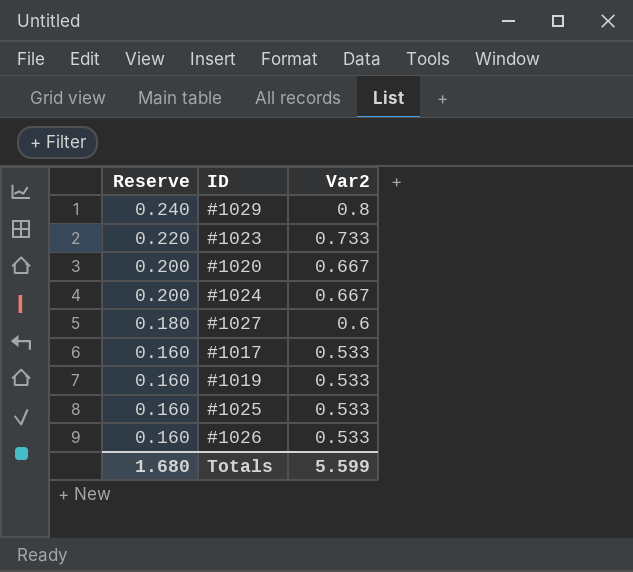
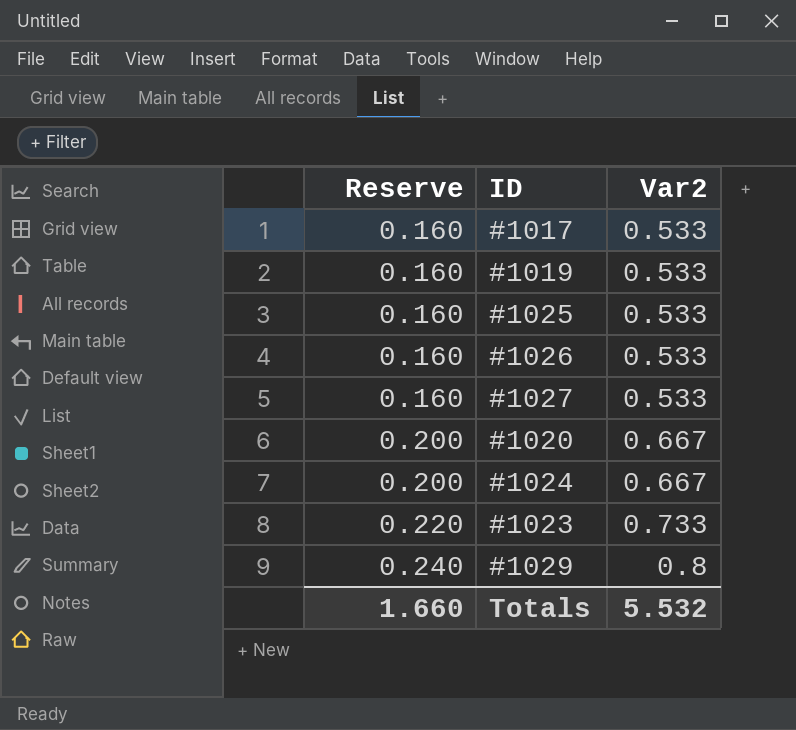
row order: Reserve descending -> Reserve ascending
#1027 | Reserve: 0.180 -> 0.160
#1027 | Var2: 0.6 -> 0.533
Totals | Reserve: 1.680 -> 1.660
Totals | Var2: 5.599 -> 5.532

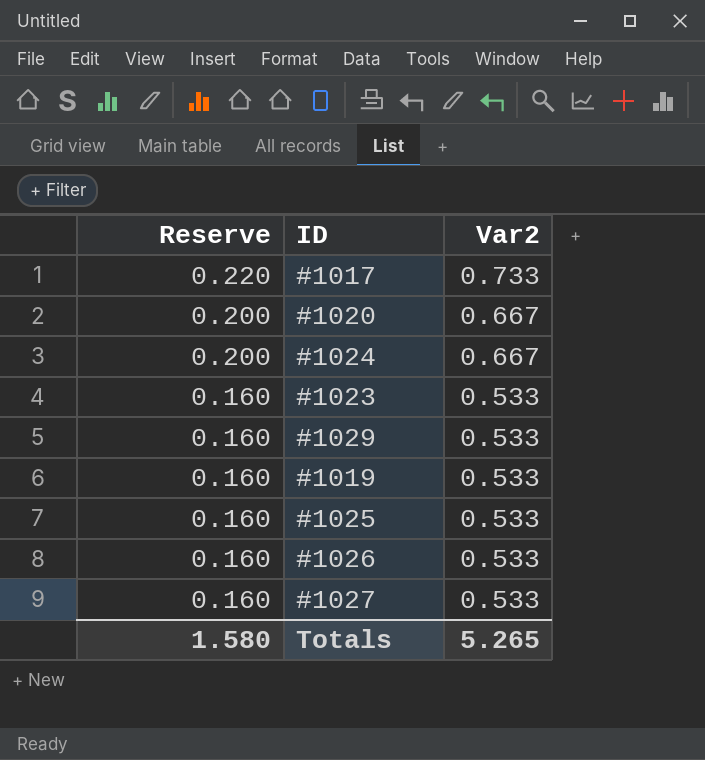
row order: Reserve ascending -> Reserve descending
#1017 | Reserve: 0.160 -> 0.220
#1017 | Var2: 0.533 -> 0.733
#1023 | Reserve: 0.220 -> 0.160
#1023 | Var2: 0.733 -> 0.533
#1029 | Reserve: 0.240 -> 0.160
#1029 | Var2: 0.8 -> 0.533
Totals | Reserve: 1.660 -> 1.580
Totals | Var2: 5.532 -> 5.265

